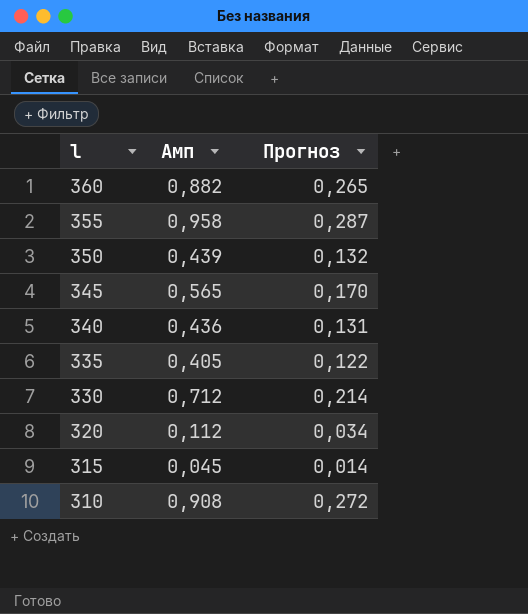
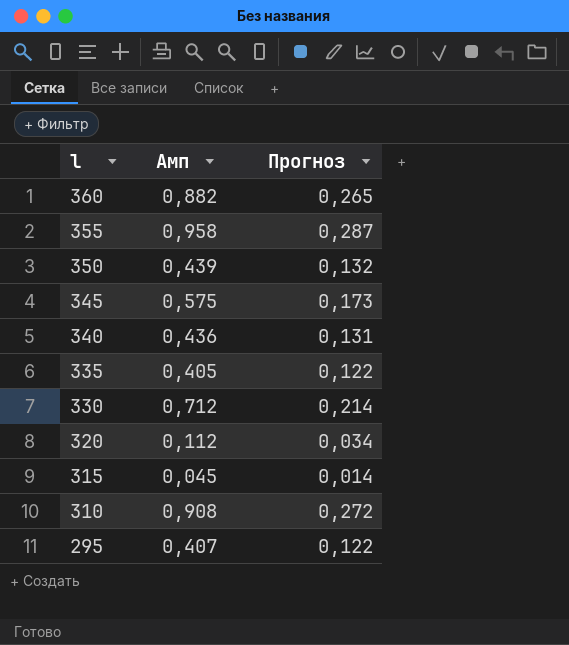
345 | Амп: 0,565 -> 0,575
345 | Прогноз: 0,170 -> 0,173
row 295: none -> 0,407 | 0,122

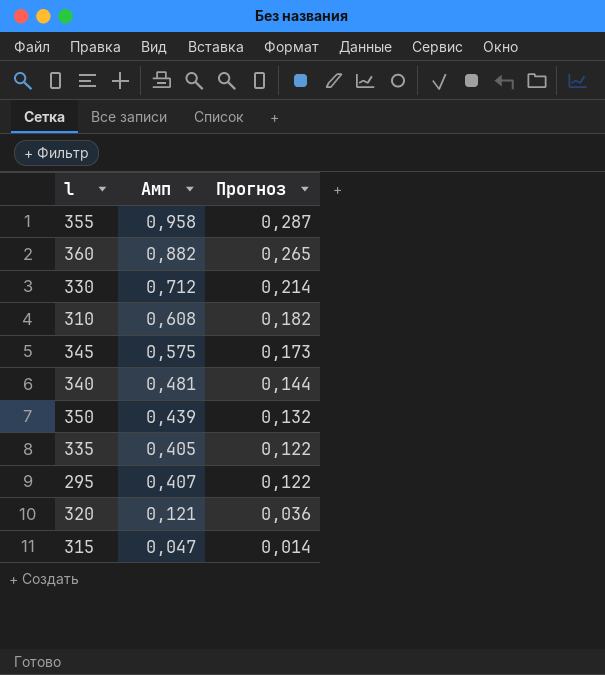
row order: l descending -> Прогноз descending
310 | Амп: 0,908 -> 0,608
310 | Прогноз: 0,272 -> 0,182
340 | Амп: 0,436 -> 0,481
340 | Прогноз: 0,131 -> 0,144
320 | Амп: 0,112 -> 0,121
320 | Прогноз: 0,034 -> 0,036
315 | Амп: 0,045 -> 0,047

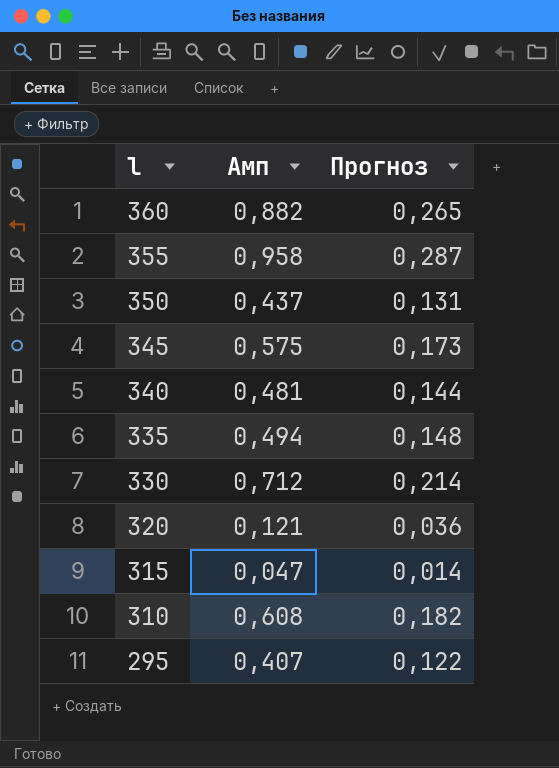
row order: Прогноз descending -> l descending
350 | Амп: 0,439 -> 0,437
350 | Прогноз: 0,132 -> 0,131
335 | Амп: 0,405 -> 0,494
335 | Прогноз: 0,122 -> 0,148

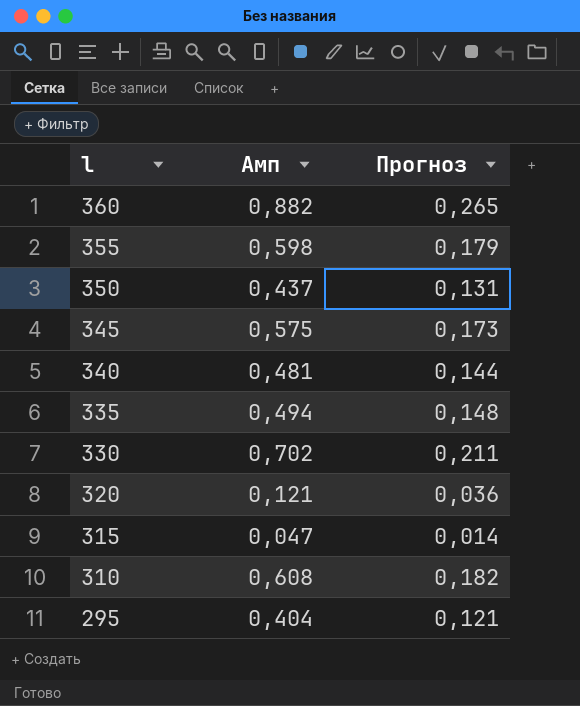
355 | Амп: 0,958 -> 0,598
355 | Прогноз: 0,287 -> 0,179
330 | Амп: 0,712 -> 0,702
330 | Прогноз: 0,214 -> 0,211
295 | Амп: 0,407 -> 0,404
295 | Прогноз: 0,122 -> 0,121

